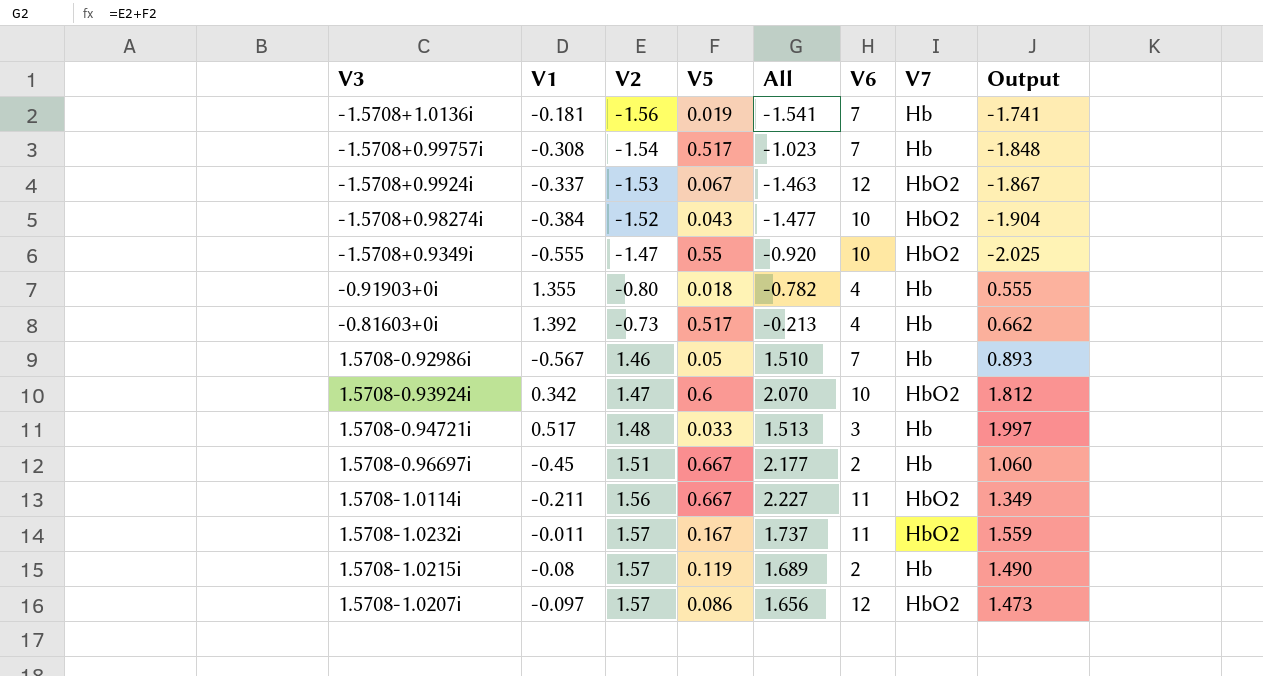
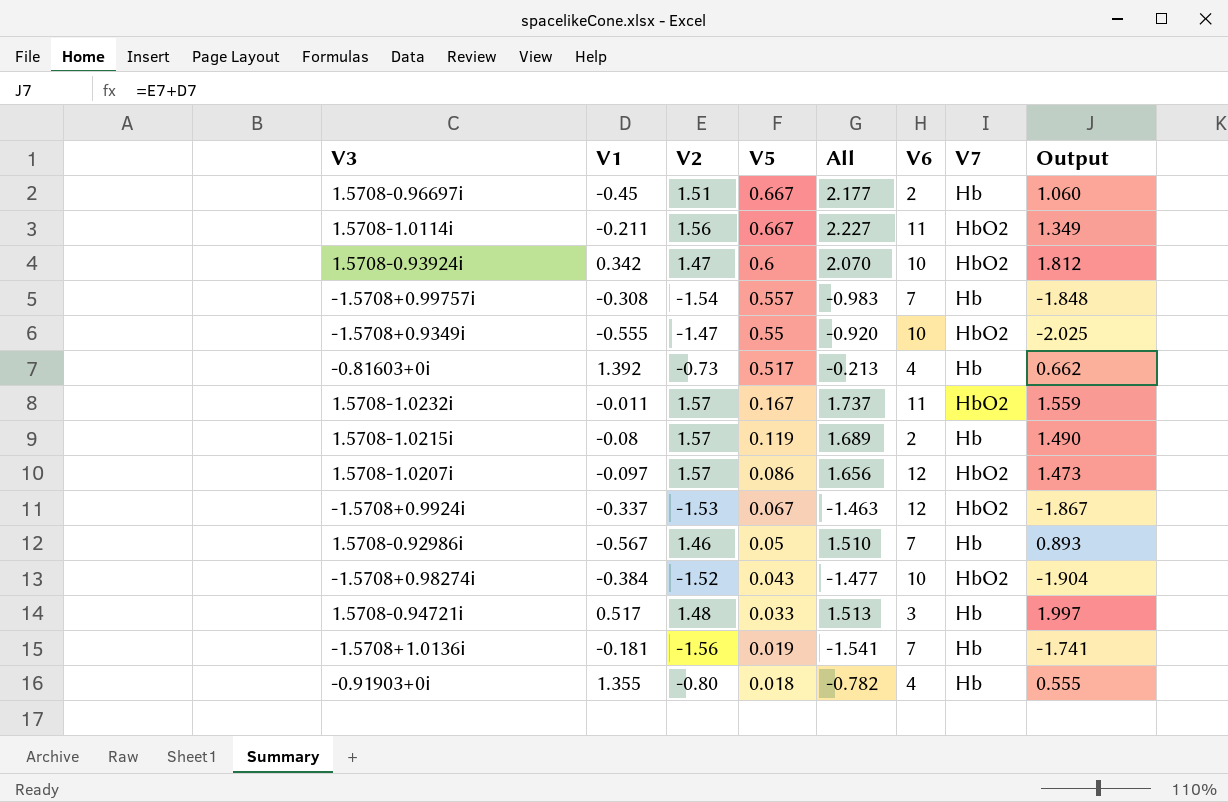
row order: V2 ascending -> V5 descending
-1.5708+0.99757i | V5: 0.517 -> 0.557
-1.5708+0.99757i | All: -1.023 -> -0.983

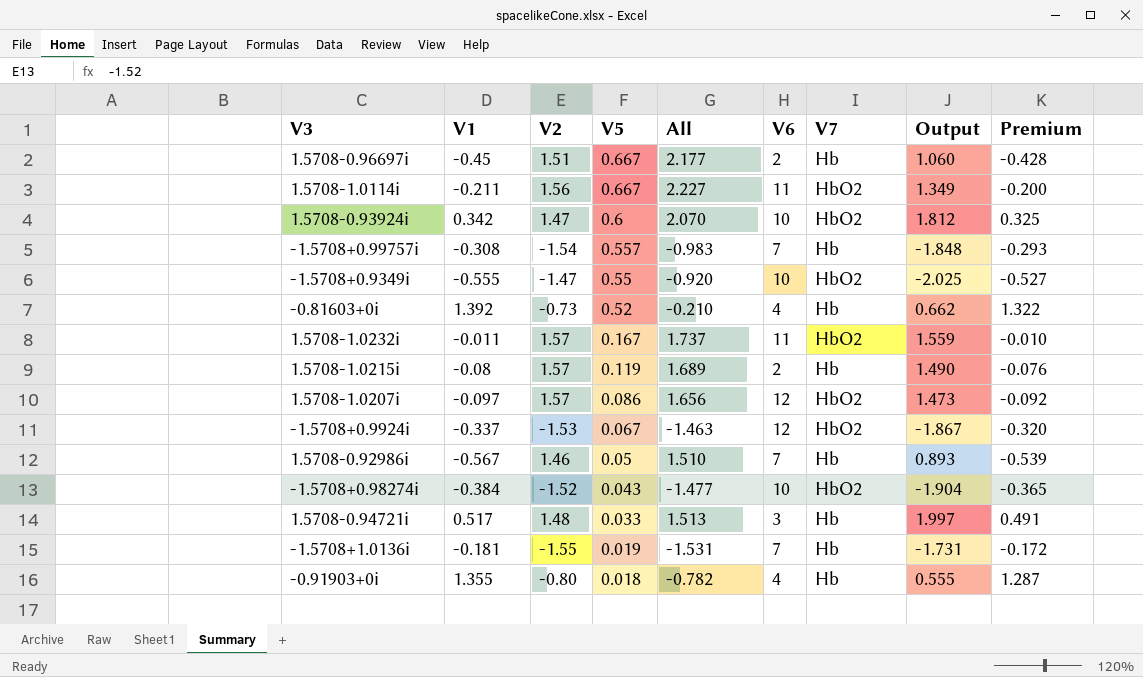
column Premium | formula: none -> [V1] * 0.95
-0.81603+0i | V5: 0.517 -> 0.52
-0.81603+0i | All: -0.213 -> -0.210
-1.5708+1.0136i | V2: -1.56 -> -1.55
-1.5708+1.0136i | All: -1.541 -> -1.531
-1.5708+1.0136i | Output: -1.741 -> -1.731

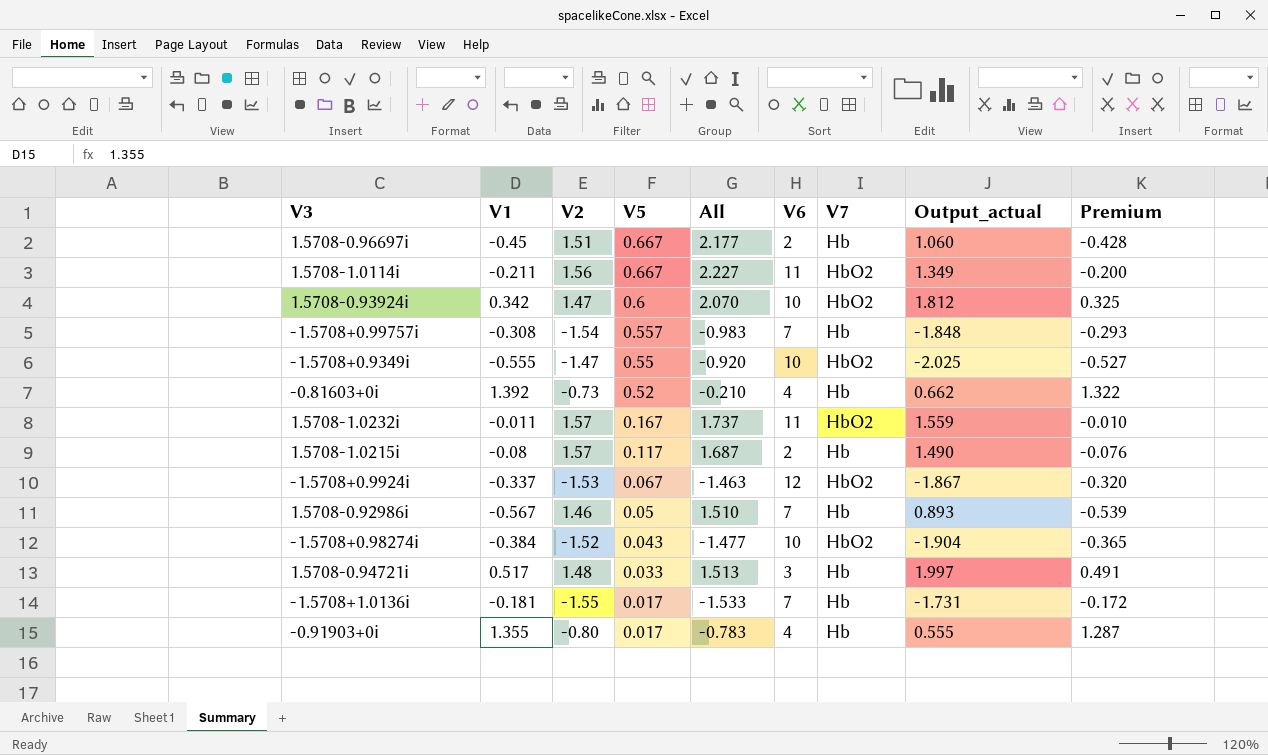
column name: Output -> Output_actual
row 1.5708-1.0207i: -0.097 | 1.57 | 0.086 | 1.656 | 12 | HbO2 | 1.473 | -0.092 -> none
1.5708-1.0215i | V5: 0.119 -> 0.117
1.5708-1.0215i | All: 1.689 -> 1.687
-1.5708+1.0136i | V5: 0.019 -> 0.017
-1.5708+1.0136i | All: -1.531 -> -1.533
-0.91903+0i | V5: 0.018 -> 0.017
-0.91903+0i | All: -0.782 -> -0.783

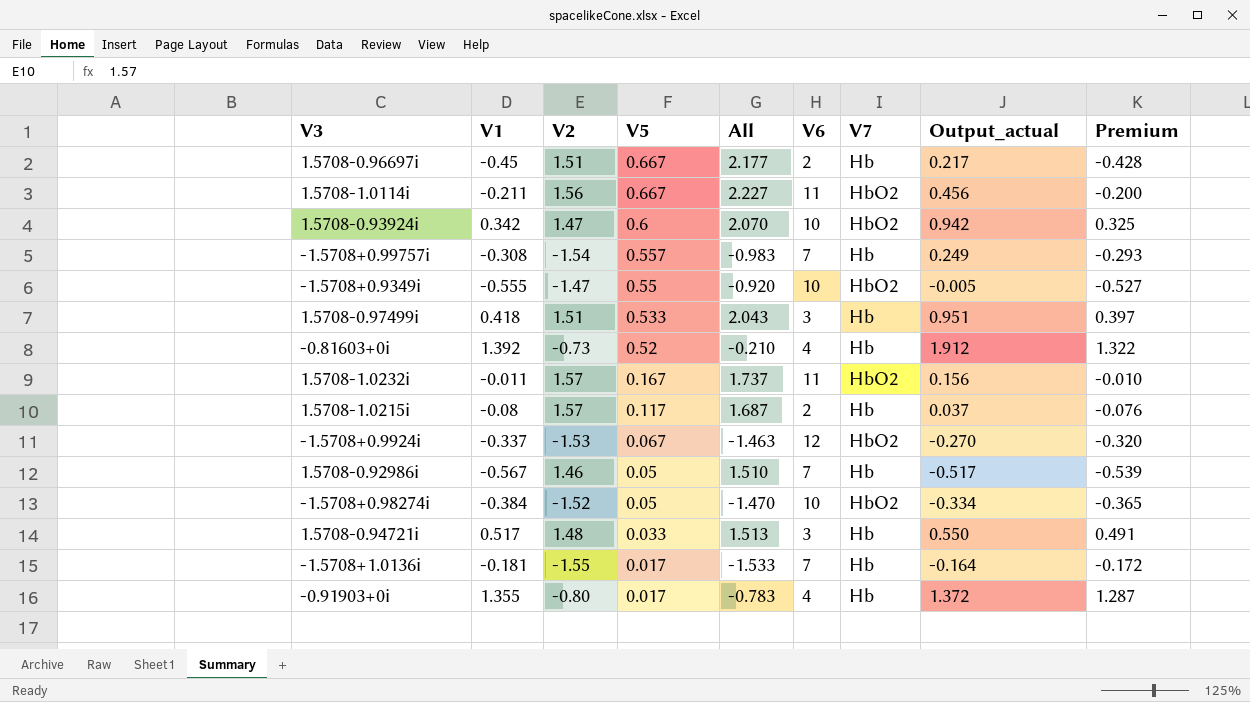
column Output_actual | formula: [V1] + [V2] -> [V1] + [V5]
row 1.5708-0.97499i: none -> 0.418 | 1.51 | 0.533 | 2.043 | 3 | Hb | 0.951 | 0.397
-1.5708+0.98274i | V5: 0.043 -> 0.05
-1.5708+0.98274i | All: -1.477 -> -1.470

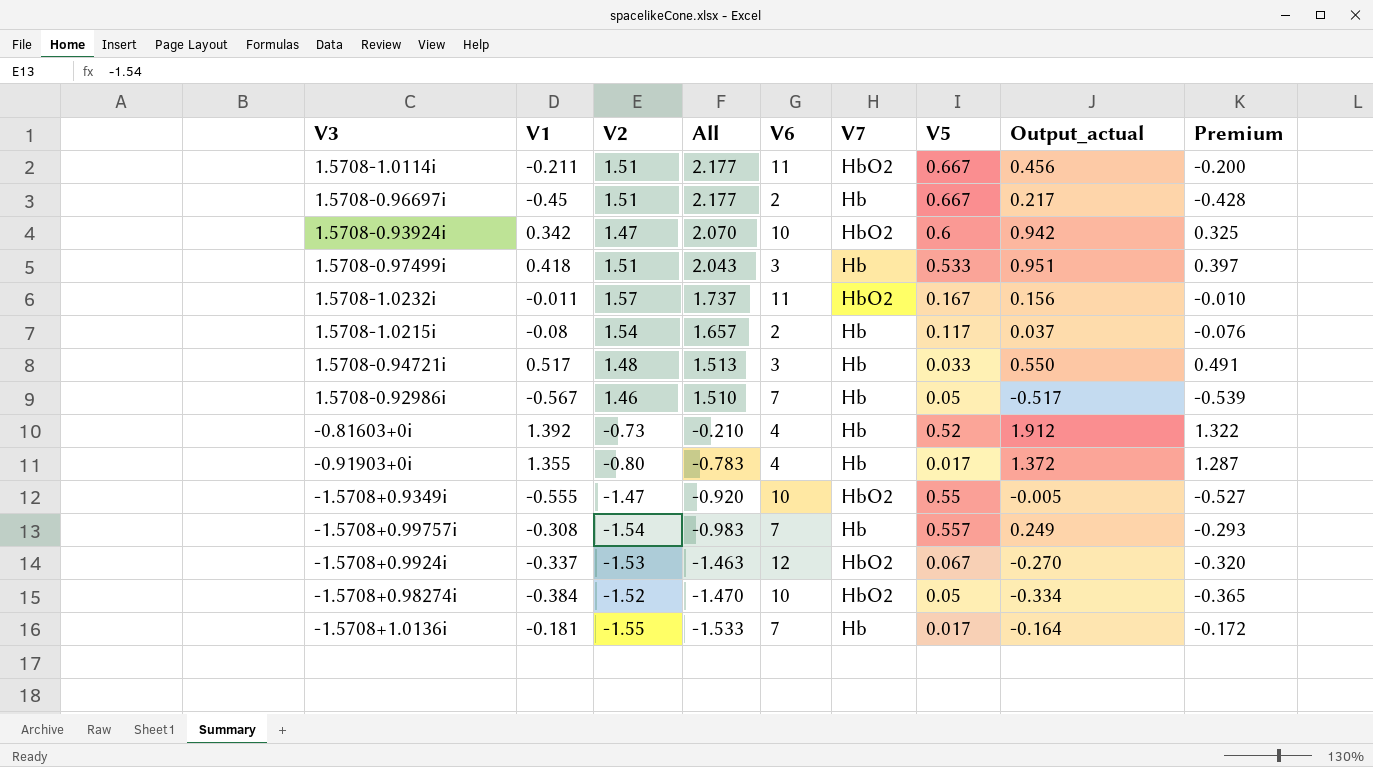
row order: V5 descending -> All descending
column V5 | position: 4 -> 7
1.5708-1.0114i | V2: 1.56 -> 1.51
1.5708-1.0114i | All: 2.227 -> 2.177
1.5708-1.0215i | V2: 1.57 -> 1.54
1.5708-1.0215i | All: 1.687 -> 1.657

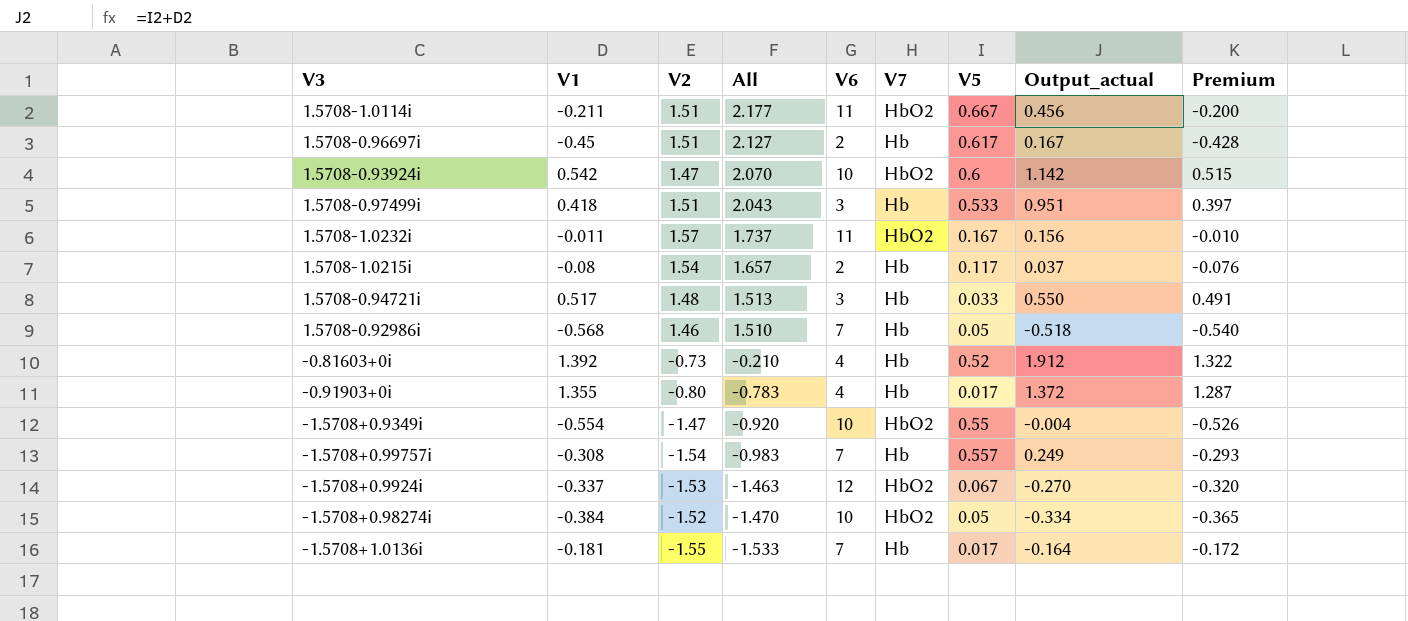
1.5708-0.96697i | All: 2.177 -> 2.127
1.5708-0.96697i | V5: 0.667 -> 0.617
1.5708-0.96697i | Output_actual: 0.217 -> 0.167
1.5708-0.93924i | V1: 0.342 -> 0.542
1.5708-0.93924i | Output_actual: 0.942 -> 1.142
1.5708-0.93924i | Premium: 0.325 -> 0.515
1.5708-0.92986i | V1: -0.567 -> -0.568
1.5708-0.92986i | Output_actual: -0.517 -> -0.518
1.5708-0.92986i | Premium: -0.539 -> -0.540
-1.5708+0.9349i | V1: -0.555 -> -0.554
-1.5708+0.9349i | Output_actual: -0.005 -> -0.004
-1.5708+0.9349i | Premium: -0.527 -> -0.526

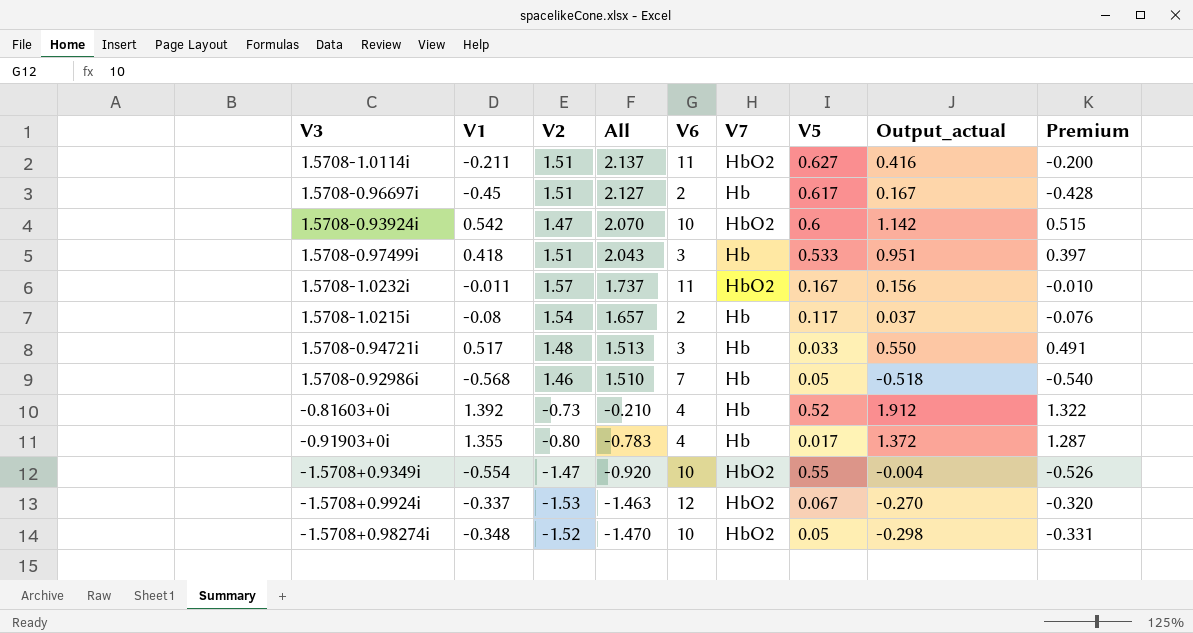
row -1.5708+0.99757i: -0.308 | -1.54 | -0.983 | 7 | Hb | 0.557 | 0.249 | -0.293 -> none
row -1.5708+1.0136i: -0.181 | -1.55 | -1.533 | 7 | Hb | 0.017 | -0.164 | -0.172 -> none
1.5708-1.0114i | All: 2.177 -> 2.137
1.5708-1.0114i | V5: 0.667 -> 0.627
1.5708-1.0114i | Output_actual: 0.456 -> 0.416
-1.5708+0.98274i | V1: -0.384 -> -0.348
-1.5708+0.98274i | Output_actual: -0.334 -> -0.298
-1.5708+0.98274i | Premium: -0.365 -> -0.331

